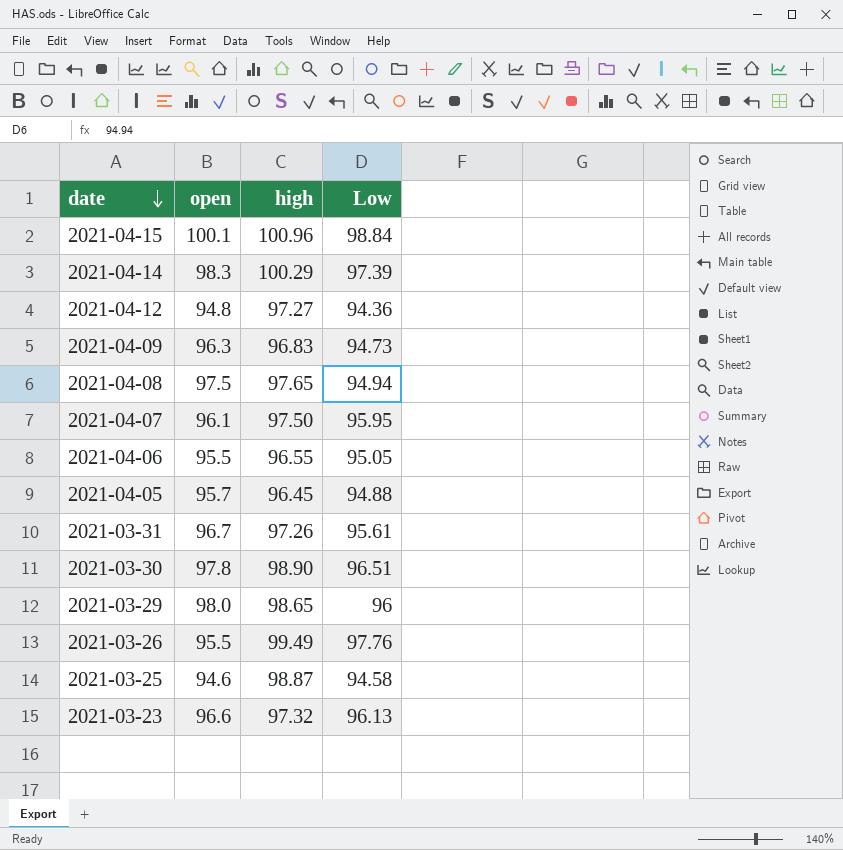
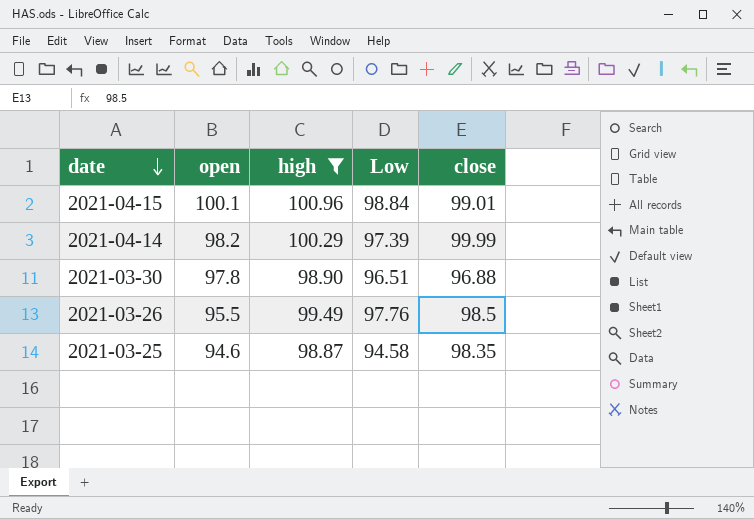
filter: none -> high >= 98.87
column close | position: none -> 5
2021-04-14 | open: 98.3 -> 98.2

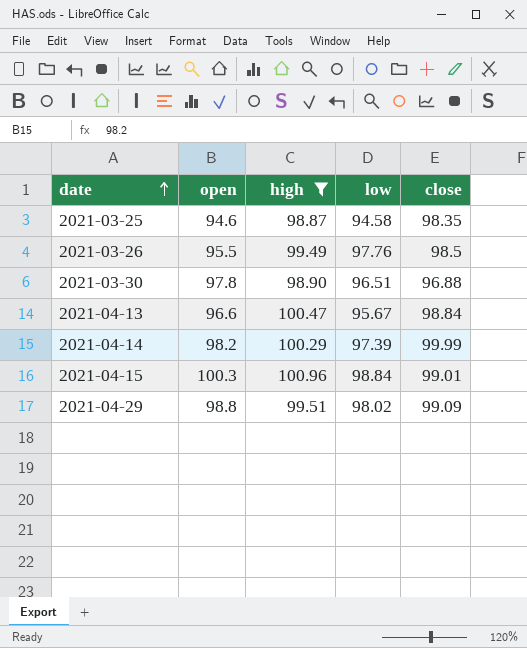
row order: date descending -> date ascending
column name: Low -> low
row 2021-04-13: none -> 96.6 | 100.47 | 95.67 | 98.84
2021-04-15 | open: 100.1 -> 100.3
row 2021-04-29: none -> 98.8 | 99.51 | 98.02 | 99.09

